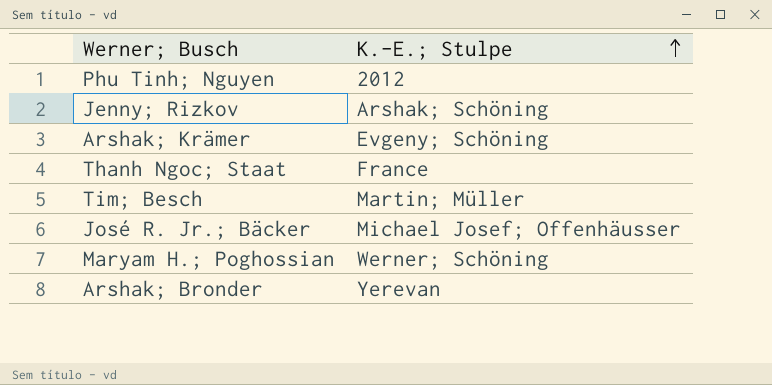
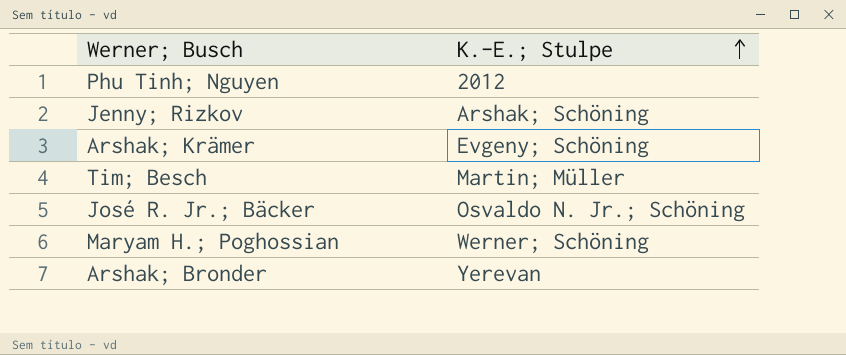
row Thanh Ngoc; Staat: France -> none
José R. Jr.; Bäcker | K.-E.; Stulpe: Michael Josef; Offenhäusser -> Osvaldo N. Jr.; Schöning

